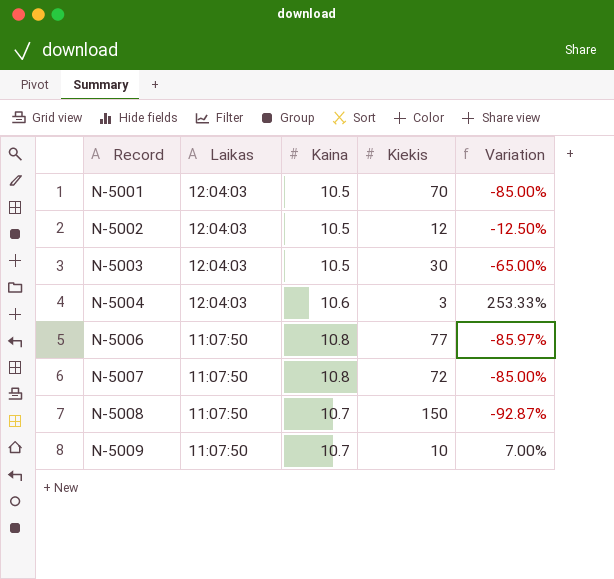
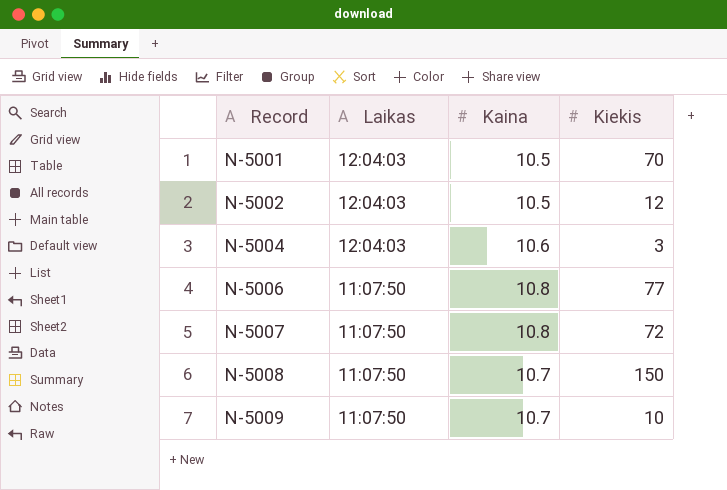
column Variation | formula: ([Kaina] - [Kiekis]) / [Kiekis] -> none
row N-5003: 12:04:03 | 10.5 | 30 | -65.00% -> none

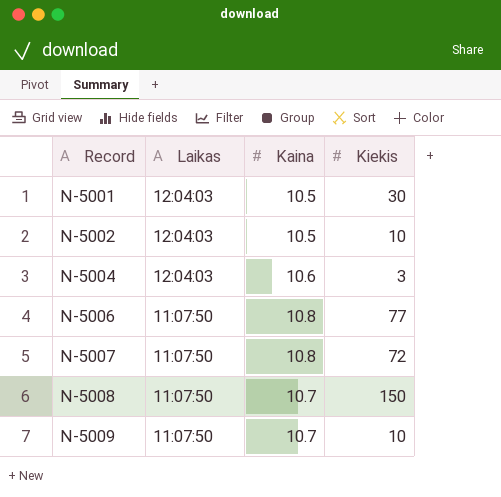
N-5001 | Kiekis: 70 -> 30
N-5002 | Kiekis: 12 -> 10

